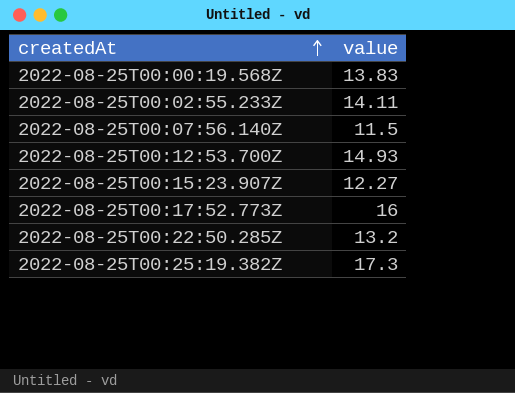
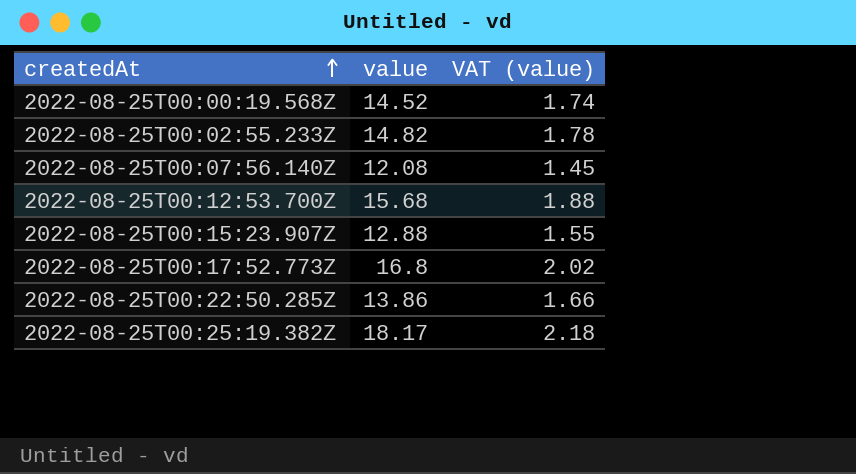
column VAT (value) | formula: none -> [value] * 0.12
2022-08-25T00:00:19.568Z | value: 13.83 -> 14.52
2022-08-25T00:02:55.233Z | value: 14.11 -> 14.82
2022-08-25T00:07:56.140Z | value: 11.5 -> 12.08
2022-08-25T00:12:53.700Z | value: 14.93 -> 15.68
2022-08-25T00:15:23.907Z | value: 12.27 -> 12.88
2022-08-25T00:17:52.773Z | value: 16 -> 16.8
2022-08-25T00:22:50.285Z | value: 13.2 -> 13.86
2022-08-25T00:25:19.382Z | value: 17.3 -> 18.17

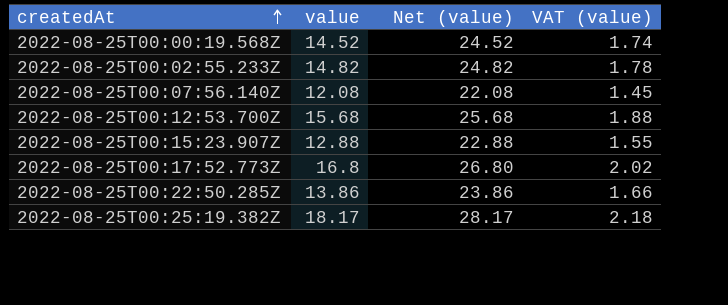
column Net (value) | formula: none -> [value] + 10

